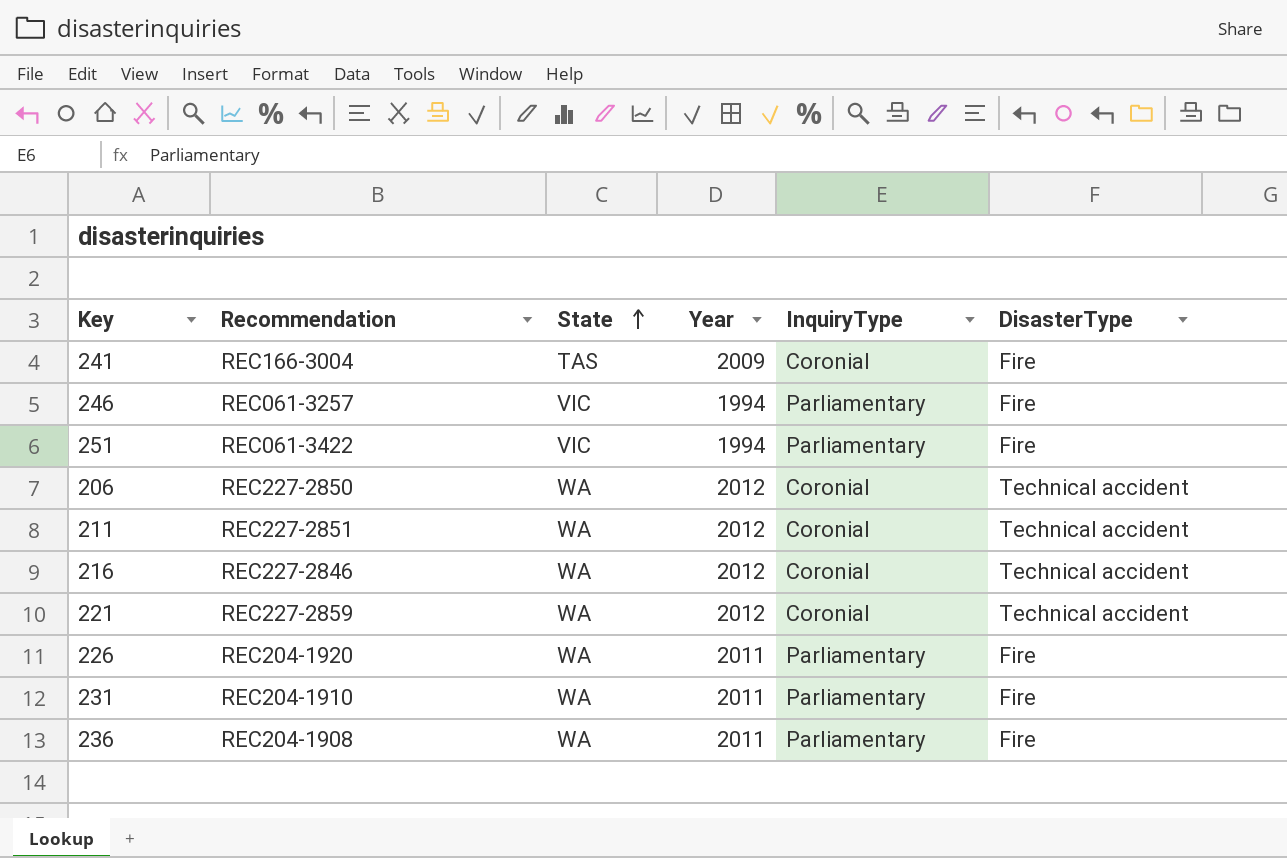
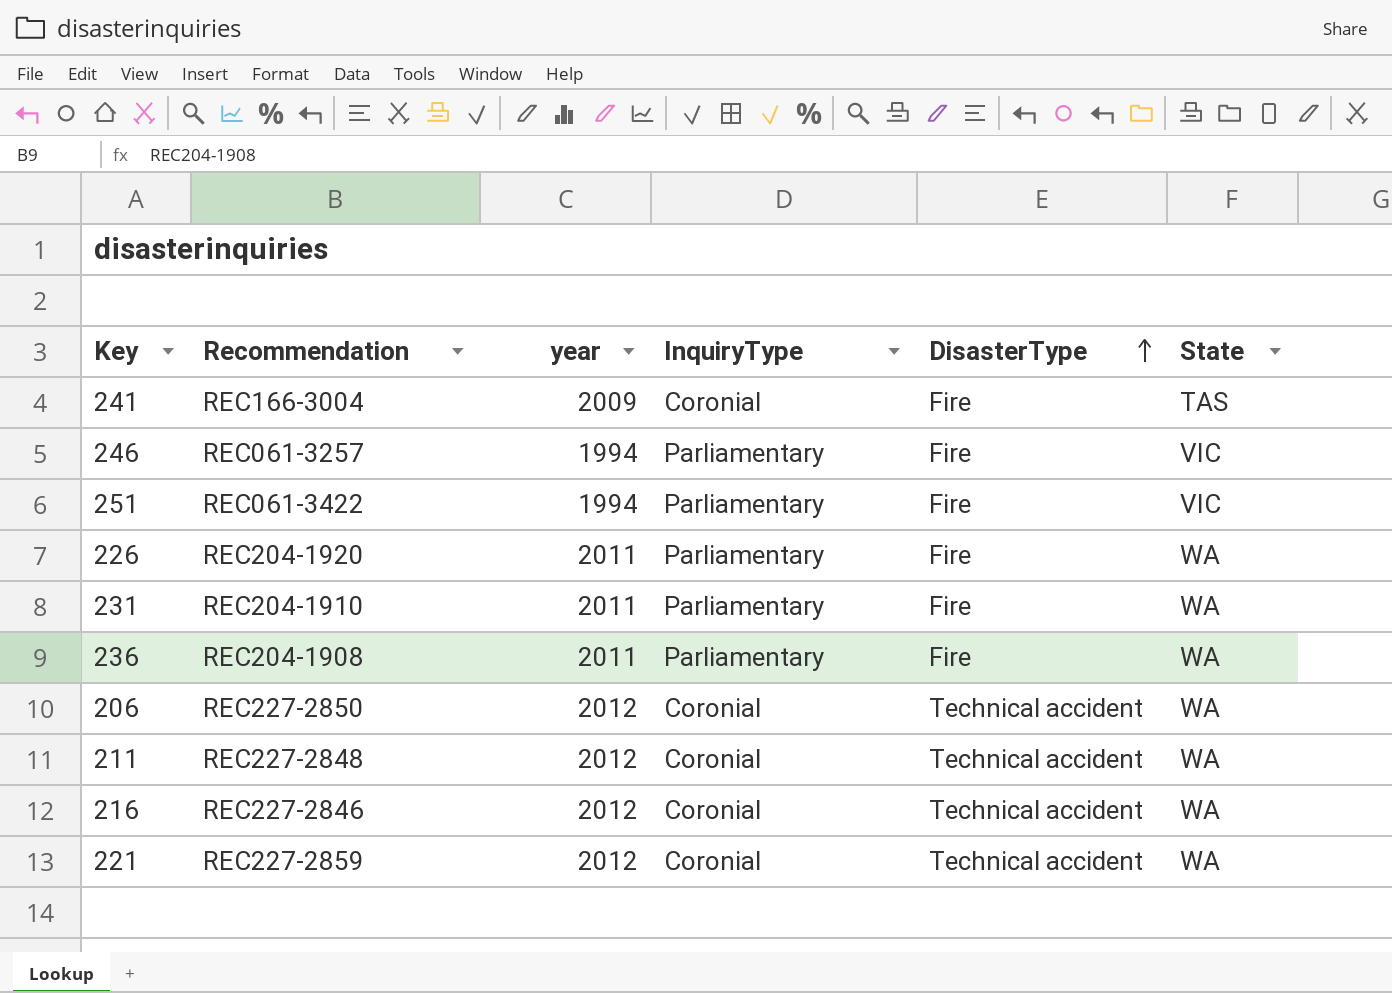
row order: State ascending -> DisasterType ascending
column name: Year -> year
column State | position: 3 -> 6
211 | Recommendation: REC227-2851 -> REC227-2848

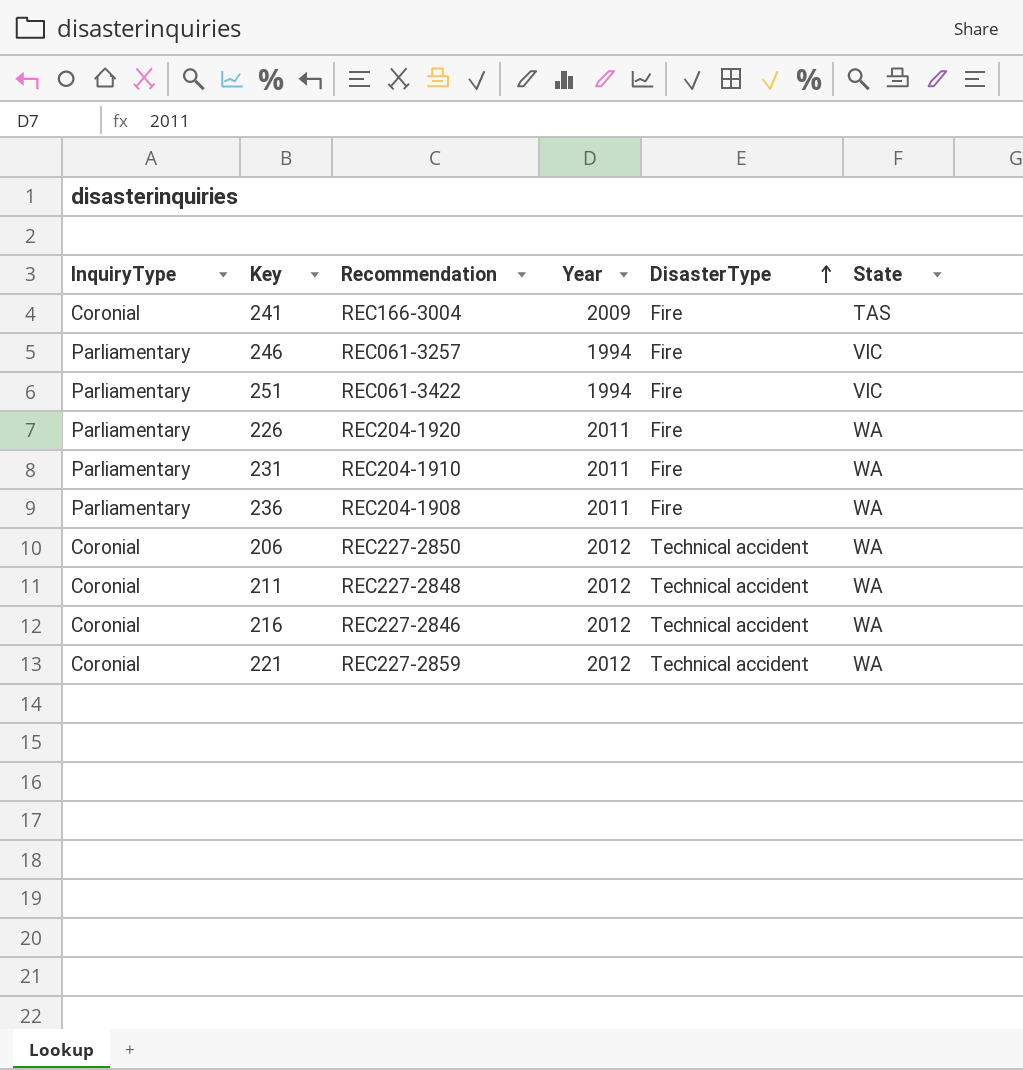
column InquiryType | position: 4 -> 1
column name: year -> Year

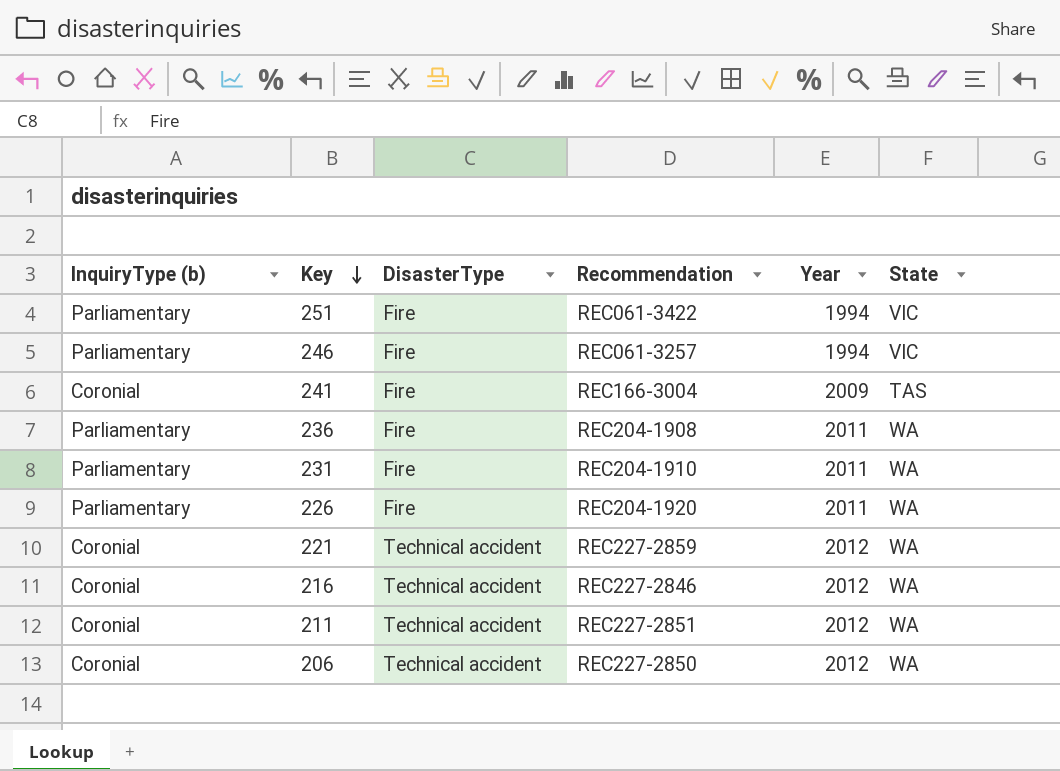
row order: DisasterType ascending -> Key descending
column name: InquiryType -> InquiryType (b)
column DisasterType | position: 5 -> 3
211 | Recommendation: REC227-2848 -> REC227-2851

